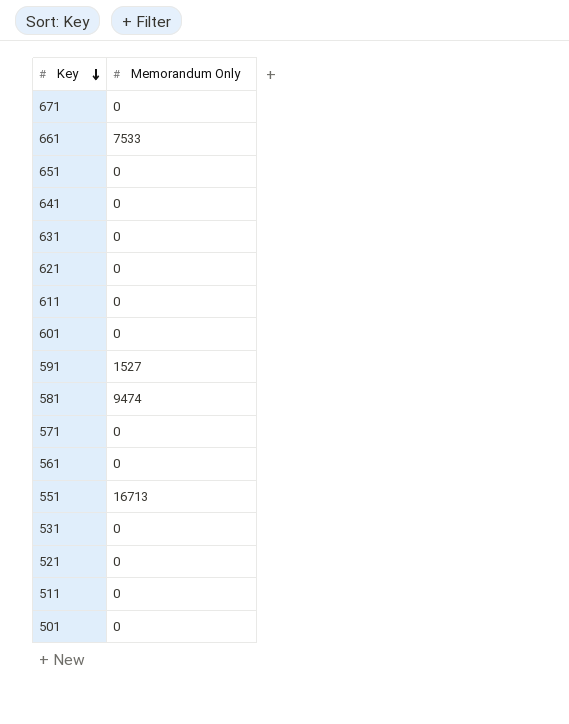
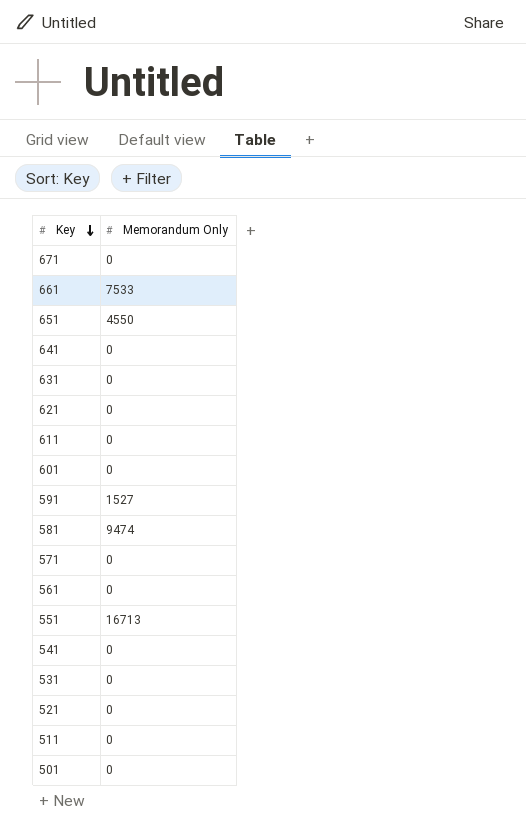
651 | Memorandum Only: 0 -> 4550
row 541: none -> 0

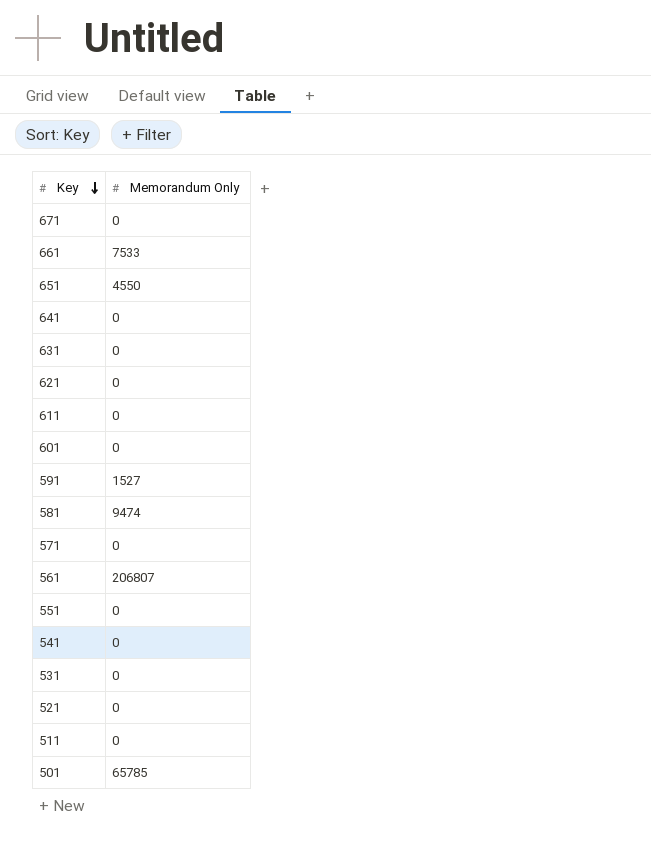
561 | Memorandum Only: 0 -> 206807
551 | Memorandum Only: 16713 -> 0
501 | Memorandum Only: 0 -> 65785

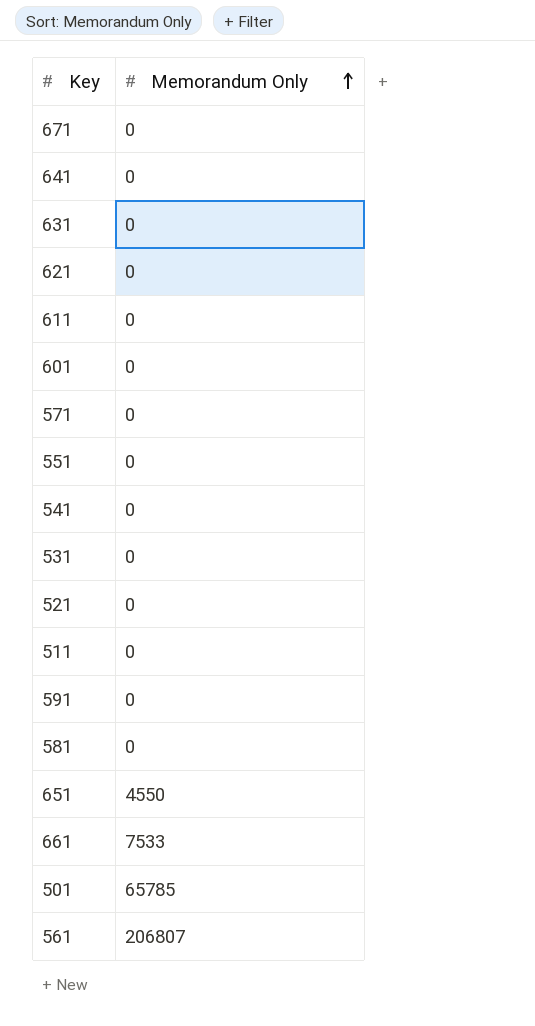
row order: Key descending -> Memorandum Only ascending
591 | Memorandum Only: 1527 -> 0
581 | Memorandum Only: 9474 -> 0

